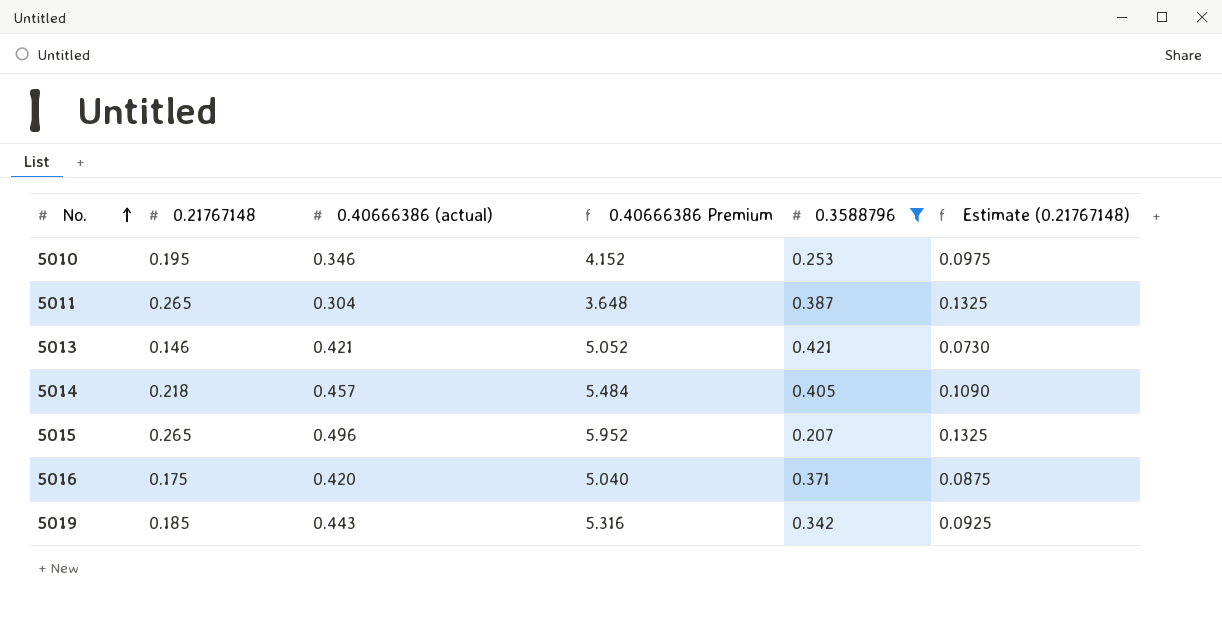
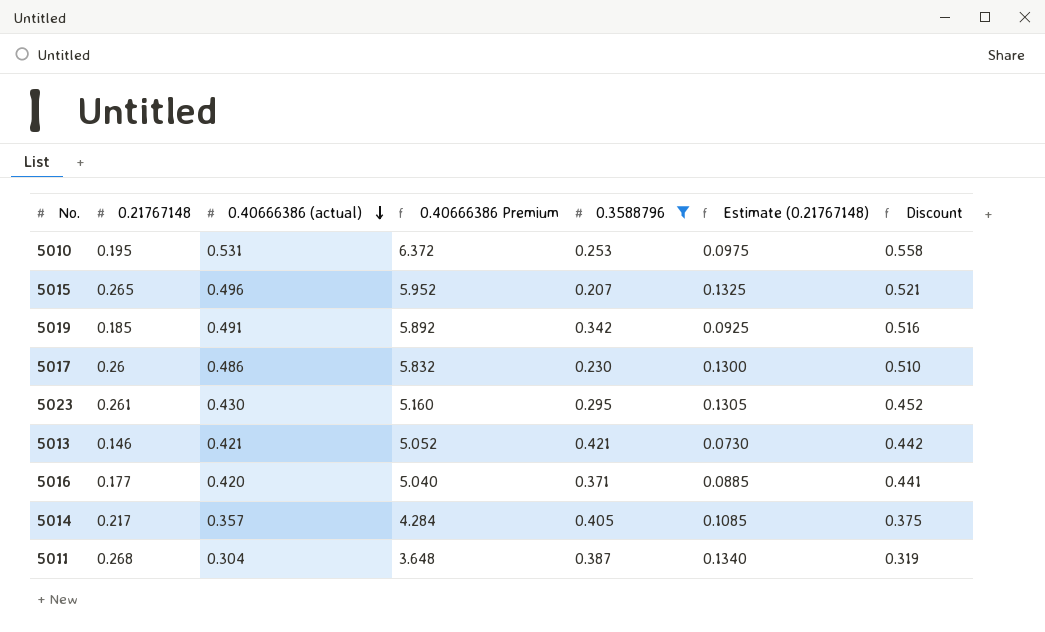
row order: No. ascending -> 0.40666386 (actual) descending
column Discount | formula: none -> [0.40666386 (actual)] * 1.05
5010 | 0.40666386 (actual): 0.346 -> 0.531
5010 | 0.40666386 Premium: 4.152 -> 6.372
5019 | 0.40666386 (actual): 0.443 -> 0.491
5019 | 0.40666386 Premium: 5.316 -> 5.892
row 5017: none -> 0.26 | 0.486 | 5.832 | 0.230 | 0.1300 | 0.510
row 5023: none -> 0.261 | 0.430 | 5.160 | 0.295 | 0.1305 | 0.452
5016 | 0.21767148: 0.175 -> 0.177
5016 | Estimate (0.21767148): 0.0875 -> 0.0885
5014 | 0.21767148: 0.218 -> 0.217
5014 | 0.40666386 (actual): 0.457 -> 0.357
5014 | 0.40666386 Premium: 5.484 -> 4.284
5014 | Estimate (0.21767148): 0.1090 -> 0.1085
5011 | 0.21767148: 0.265 -> 0.268
5011 | Estimate (0.21767148): 0.1325 -> 0.1340

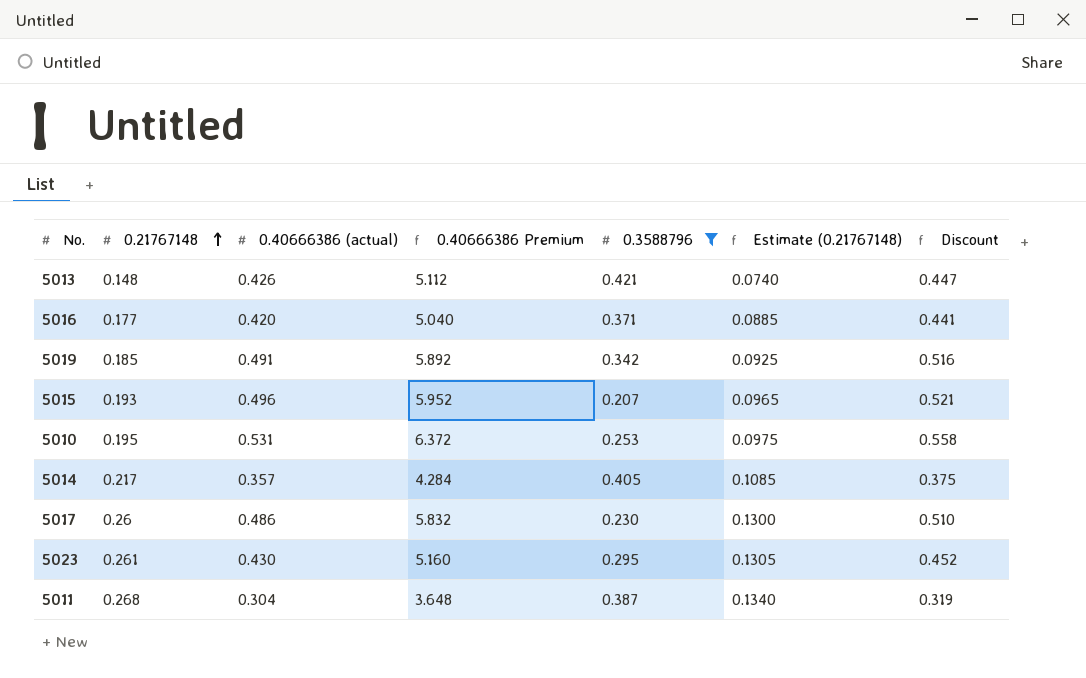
row order: 0.40666386 (actual) descending -> 0.21767148 ascending
5013 | 0.21767148: 0.146 -> 0.148
5013 | 0.40666386 (actual): 0.421 -> 0.426
5013 | 0.40666386 Premium: 5.052 -> 5.112
5013 | Estimate (0.21767148): 0.0730 -> 0.0740
5013 | Discount: 0.442 -> 0.447
5015 | 0.21767148: 0.265 -> 0.193
5015 | Estimate (0.21767148): 0.1325 -> 0.0965

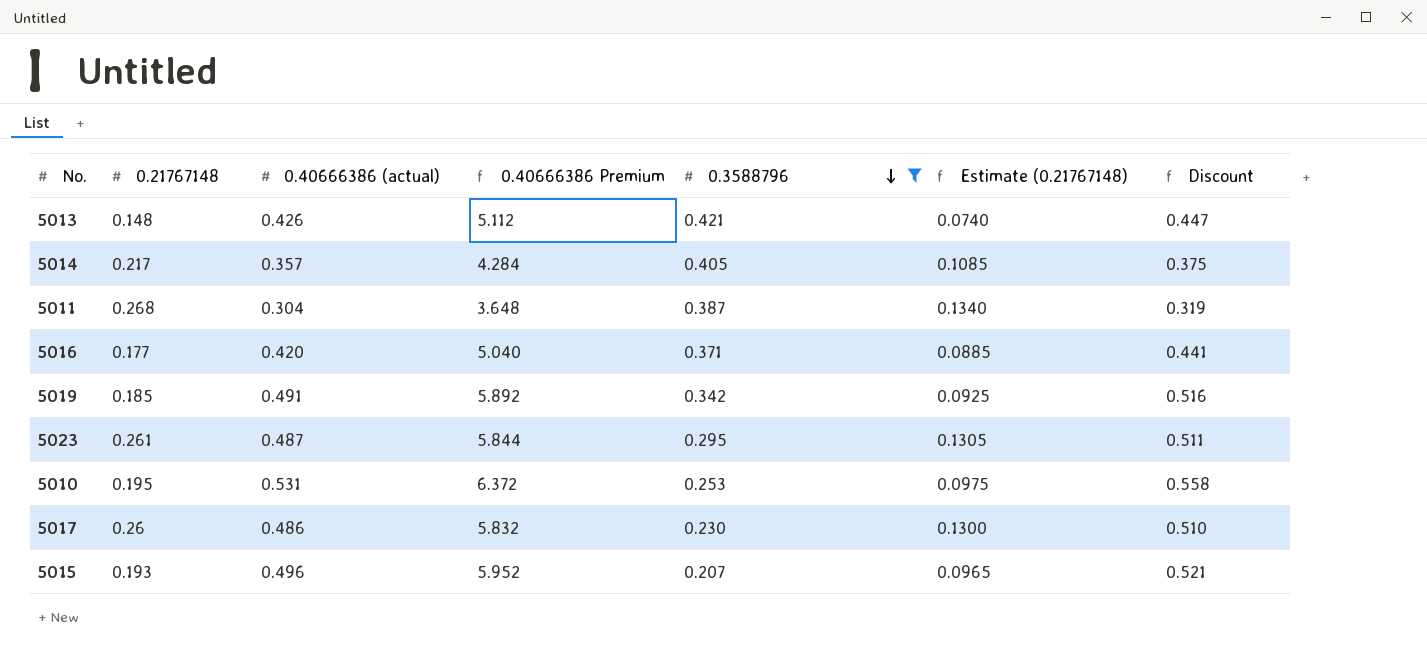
row order: 0.21767148 ascending -> 0.3588796 descending
5023 | 0.40666386 (actual): 0.430 -> 0.487
5023 | 0.40666386 Premium: 5.160 -> 5.844
5023 | Discount: 0.452 -> 0.511

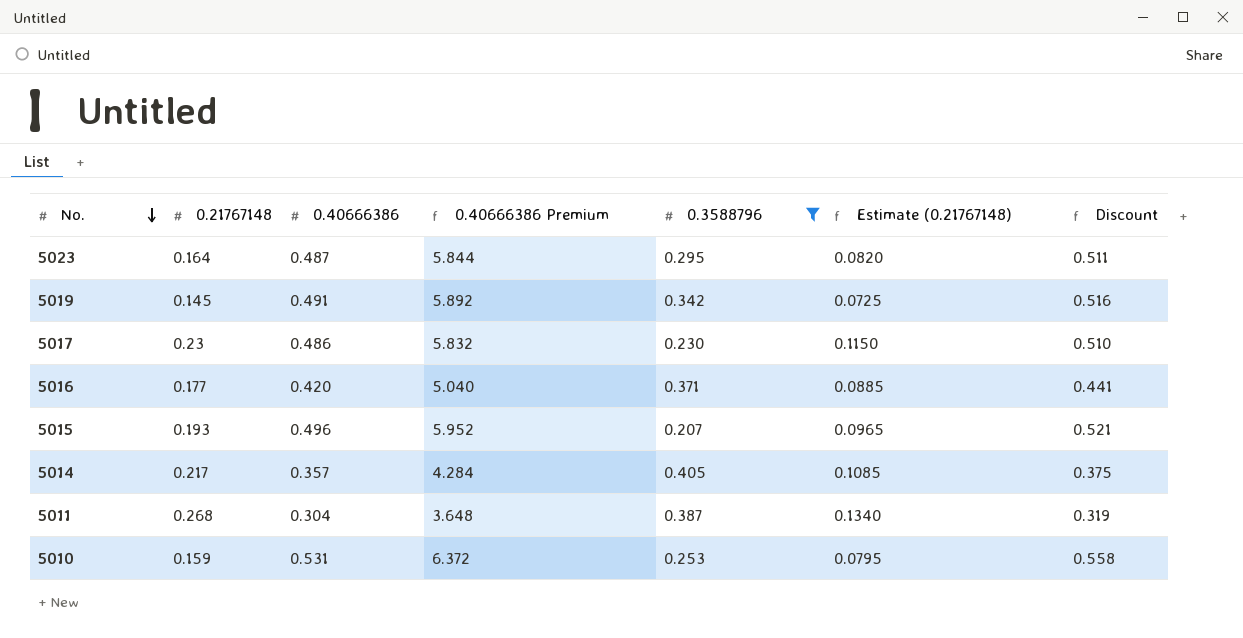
row order: 0.3588796 descending -> No. descending
column name: 0.40666386 (actual) -> 0.40666386
row 5013: 0.148 | 0.426 | 5.112 | 0.421 | 0.0740 | 0.447 -> none
5023 | 0.21767148: 0.261 -> 0.164
5023 | Estimate (0.21767148): 0.1305 -> 0.0820
5019 | 0.21767148: 0.185 -> 0.145
5019 | Estimate (0.21767148): 0.0925 -> 0.0725
5017 | 0.21767148: 0.26 -> 0.23
5017 | Estimate (0.21767148): 0.1300 -> 0.1150
5010 | 0.21767148: 0.195 -> 0.159
5010 | Estimate (0.21767148): 0.0975 -> 0.0795

